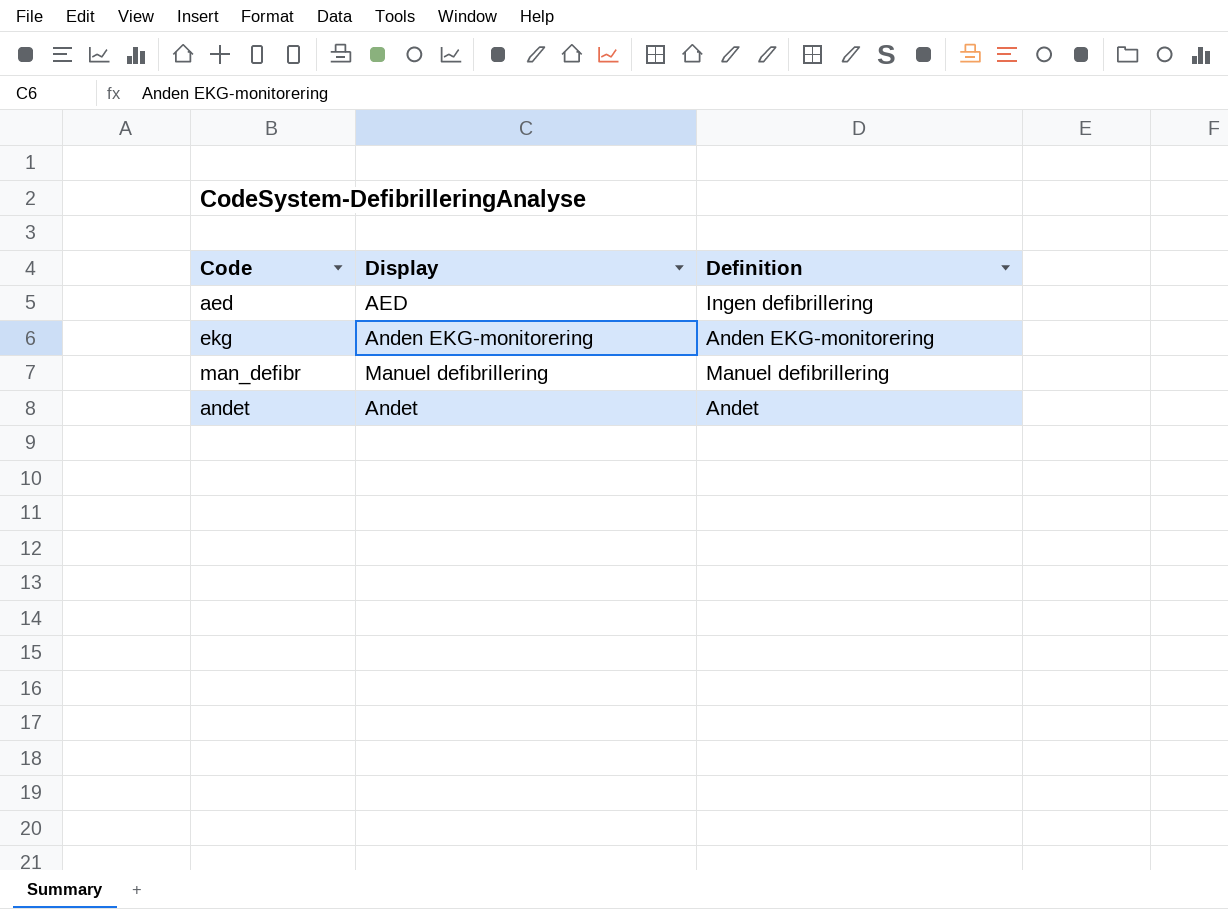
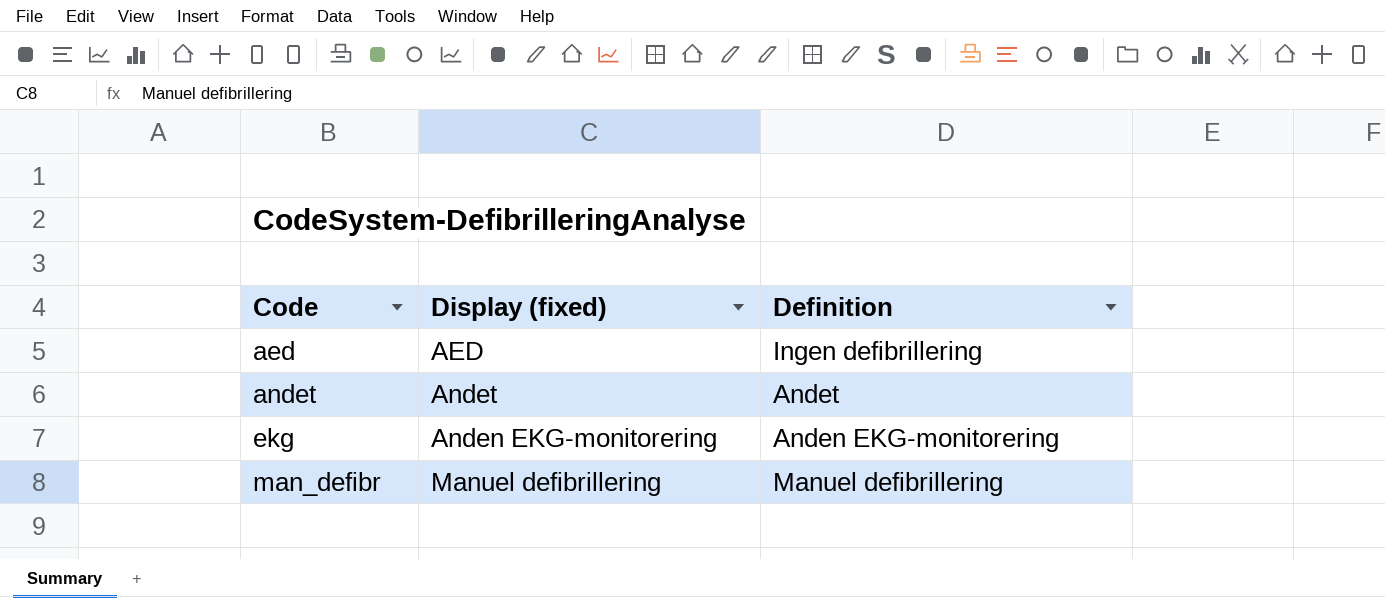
row order: none -> Code ascending
column name: Display -> Display (fixed)

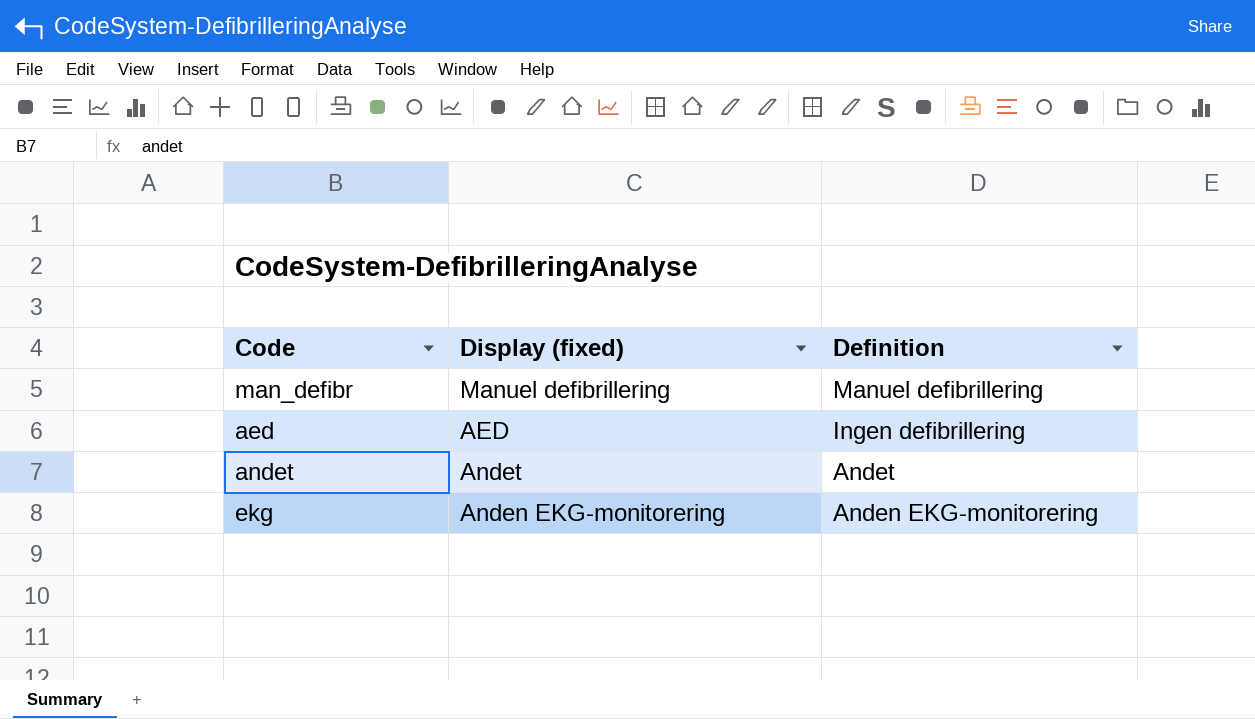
row order: Code ascending -> Definition descending

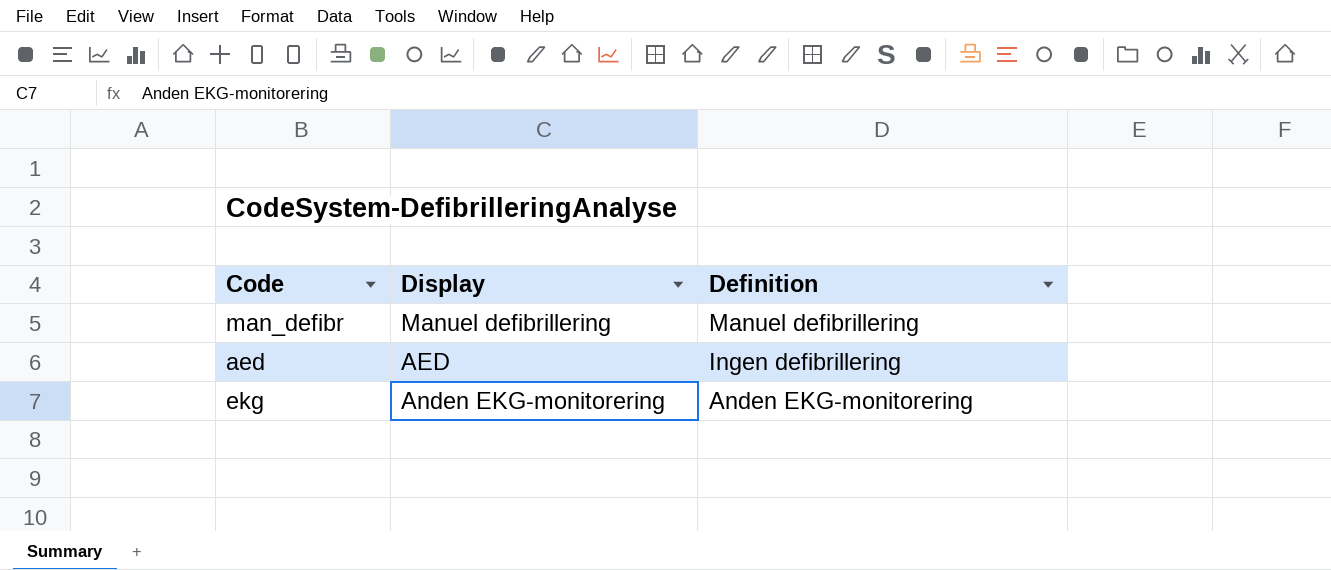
column name: Display (fixed) -> Display
row andet: Andet | Andet -> none

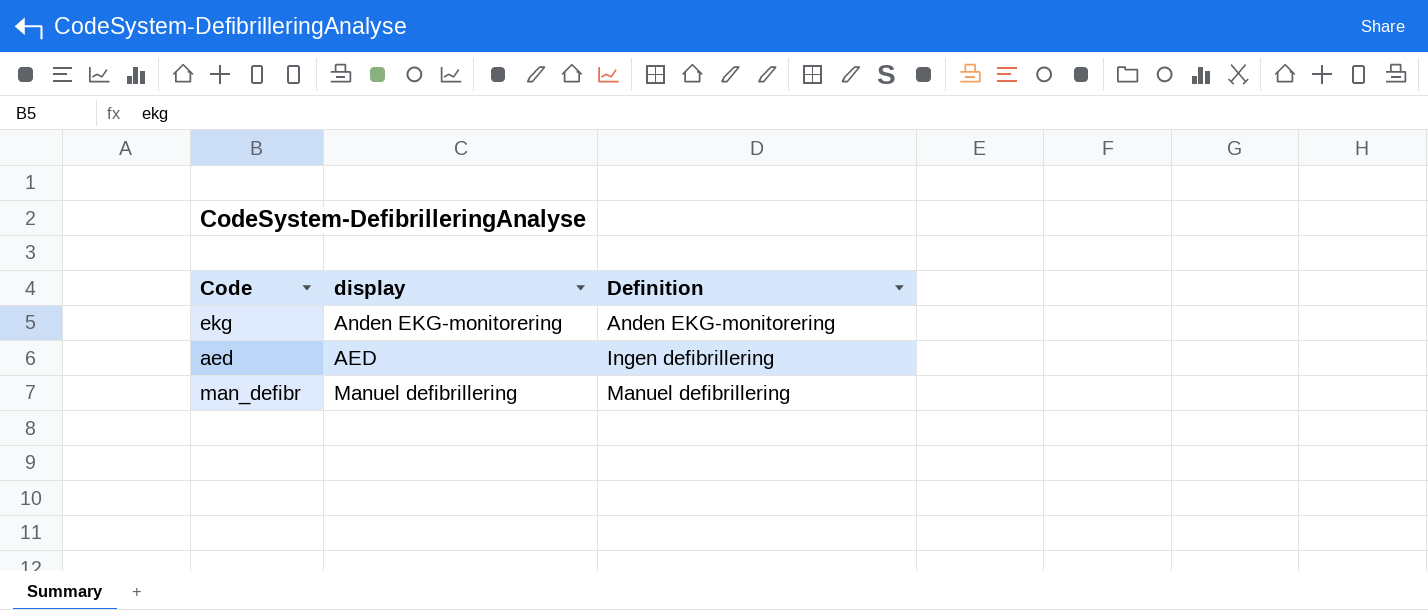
row order: Definition descending -> Definition ascending
column name: Display -> display

